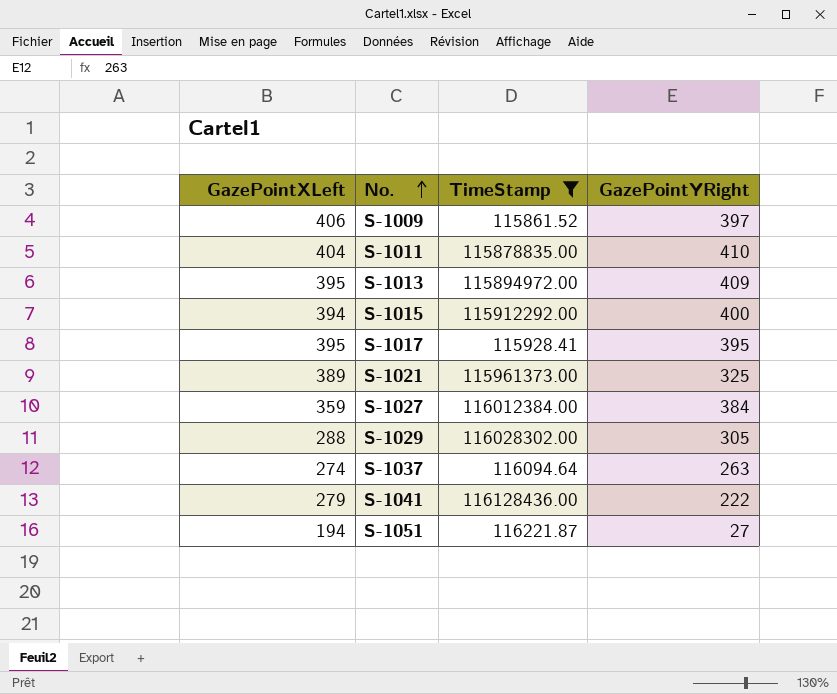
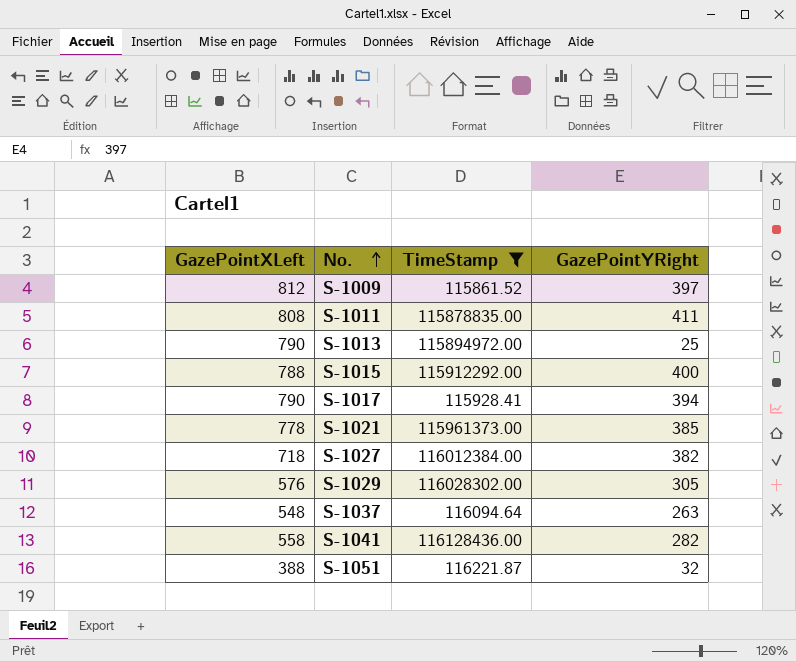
S-1009 | GazePointXLeft: 406 -> 812
S-1011 | GazePointXLeft: 404 -> 808
S-1011 | GazePointYRight: 410 -> 411
S-1013 | GazePointXLeft: 395 -> 790
S-1013 | GazePointYRight: 409 -> 25
S-1015 | GazePointXLeft: 394 -> 788
S-1017 | GazePointXLeft: 395 -> 790
S-1017 | GazePointYRight: 395 -> 394
S-1021 | GazePointXLeft: 389 -> 778
S-1021 | GazePointYRight: 325 -> 385
S-1027 | GazePointXLeft: 359 -> 718
S-1027 | GazePointYRight: 384 -> 382
S-1029 | GazePointXLeft: 288 -> 576
S-1037 | GazePointXLeft: 274 -> 548
S-1041 | GazePointXLeft: 279 -> 558
S-1041 | GazePointYRight: 222 -> 282
S-1051 | GazePointXLeft: 194 -> 388
S-1051 | GazePointYRight: 27 -> 32

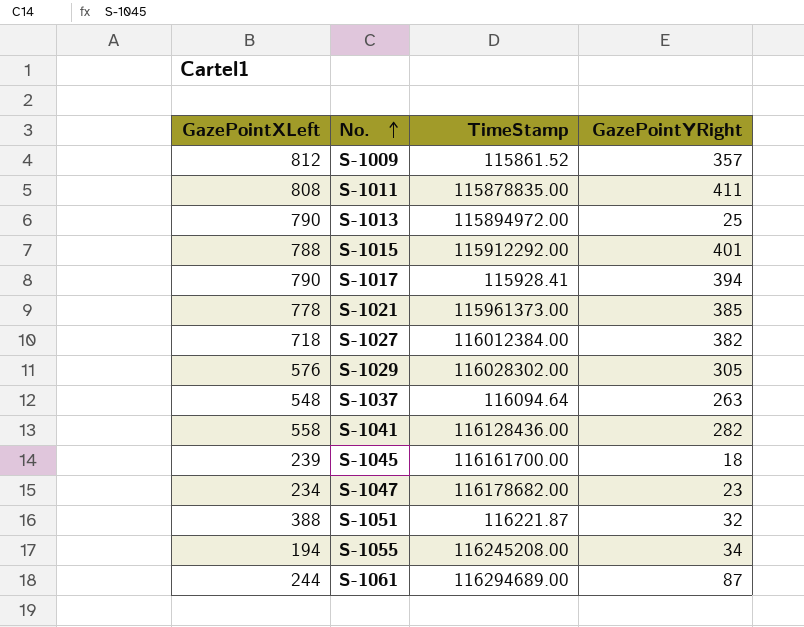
filter: TimeStamp <= 116128436.00 -> none
S-1009 | GazePointYRight: 397 -> 357
S-1015 | GazePointYRight: 400 -> 401

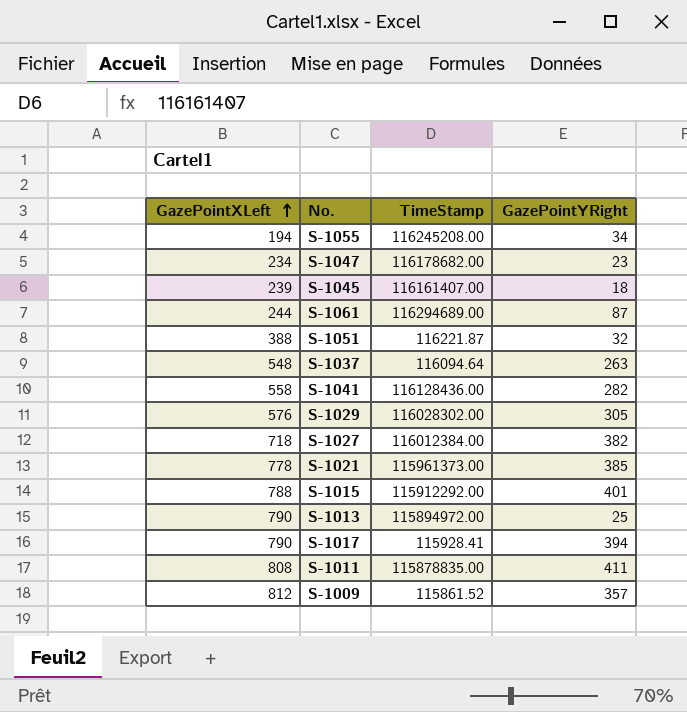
row order: No. ascending -> GazePointXLeft ascending
S-1045 | TimeStamp: 116161700.00 -> 116161407.00

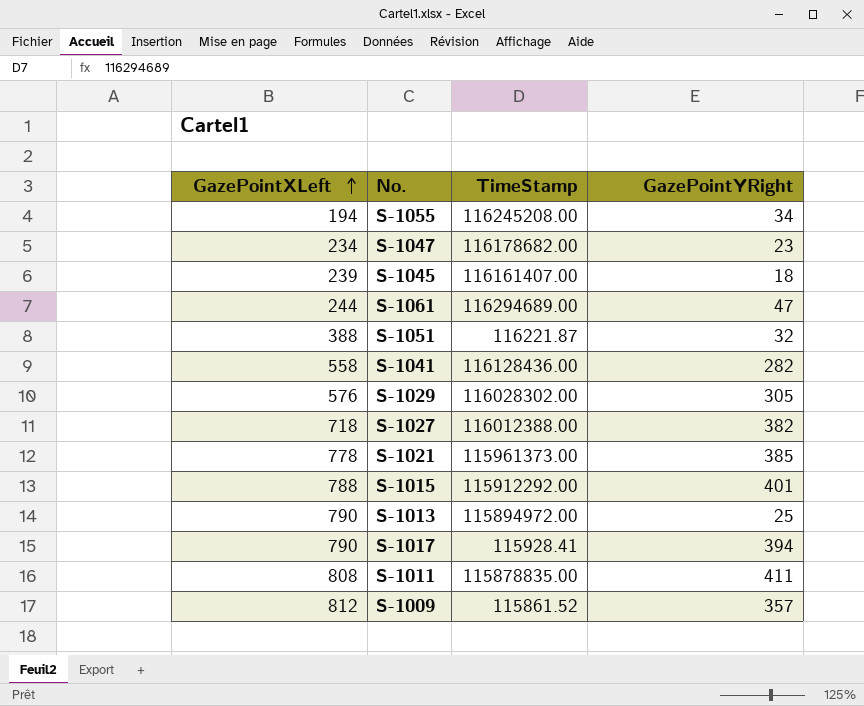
row S-1037: 548 | 116094.64 | 263 -> none
S-1061 | GazePointYRight: 87 -> 47
S-1027 | TimeStamp: 116012384.00 -> 116012388.00

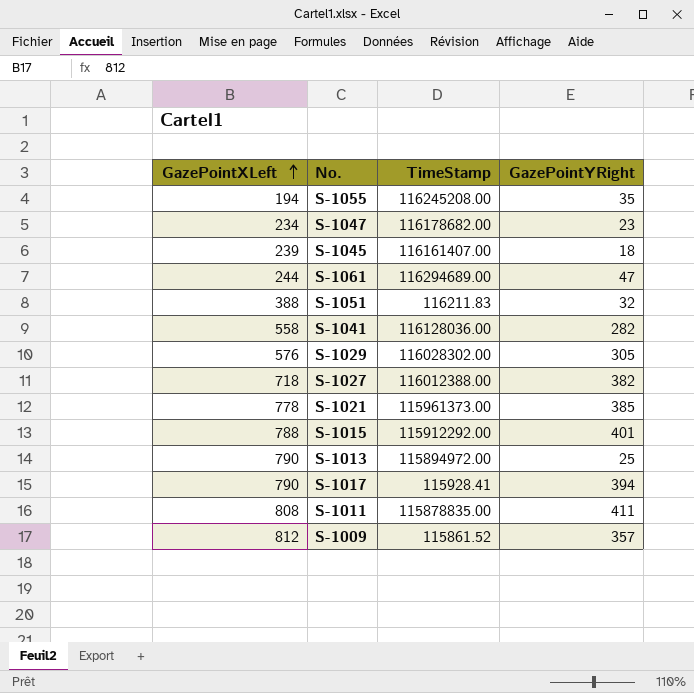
S-1055 | GazePointYRight: 34 -> 35
S-1051 | TimeStamp: 116221.87 -> 116211.83
S-1041 | TimeStamp: 116128436.00 -> 116128036.00

